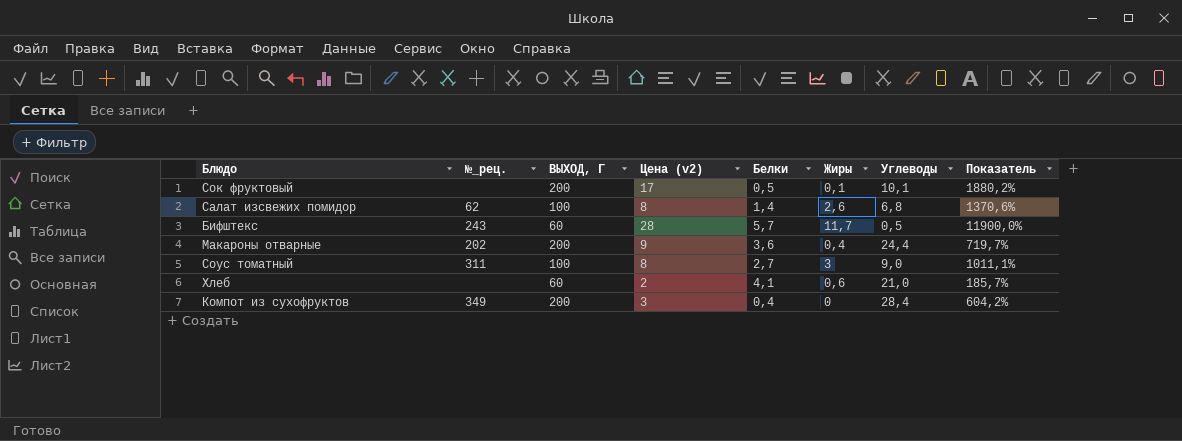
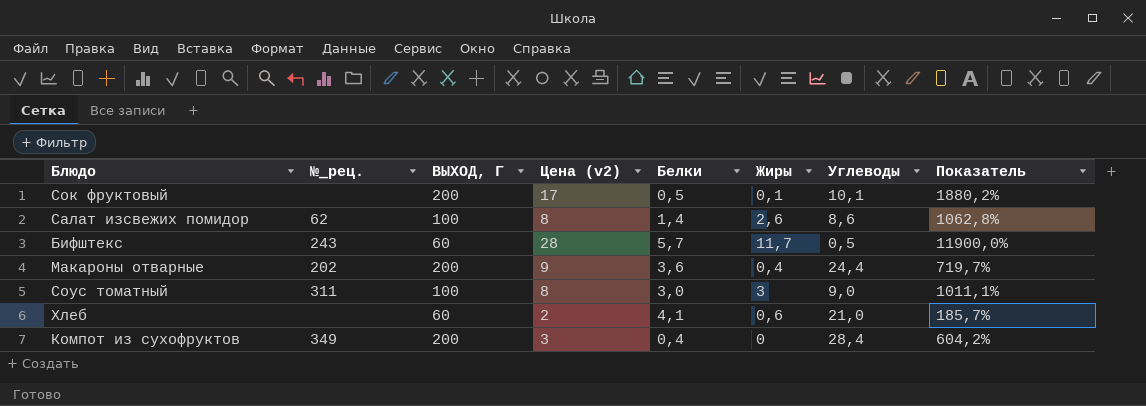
Салат изсвежих помидор | Углеводы: 6,8 -> 8,6
Салат изсвежих помидор | Показатель: 1370,6% -> 1062,8%
Соус томатный | Белки: 2,7 -> 3,0

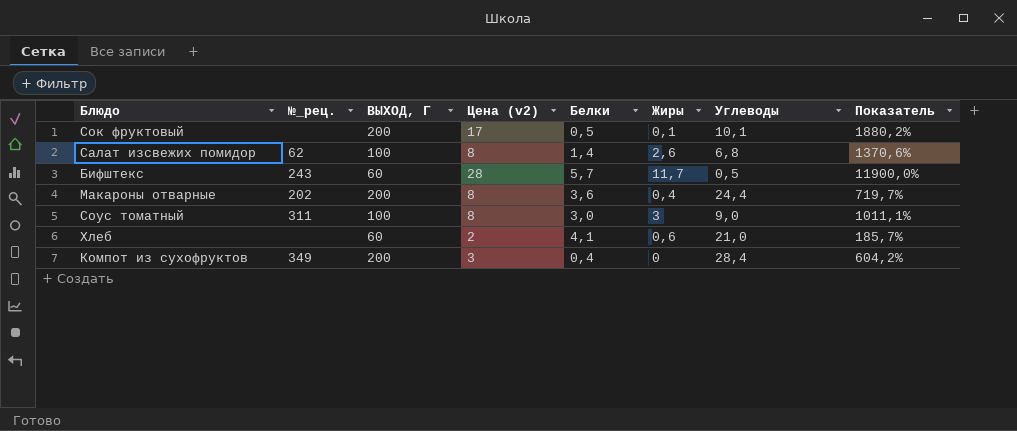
Салат изсвежих помидор | Углеводы: 8,6 -> 6,8
Салат изсвежих помидор | Показатель: 1062,8% -> 1370,6%
Макароны отварные | Цена (v2): 9 -> 8

